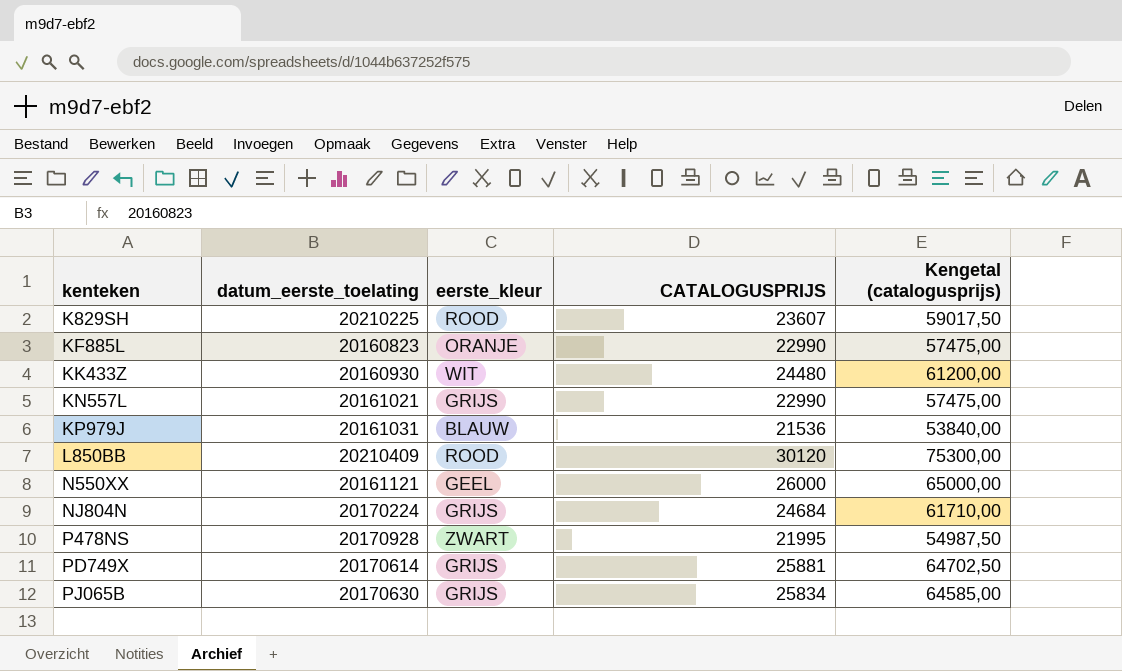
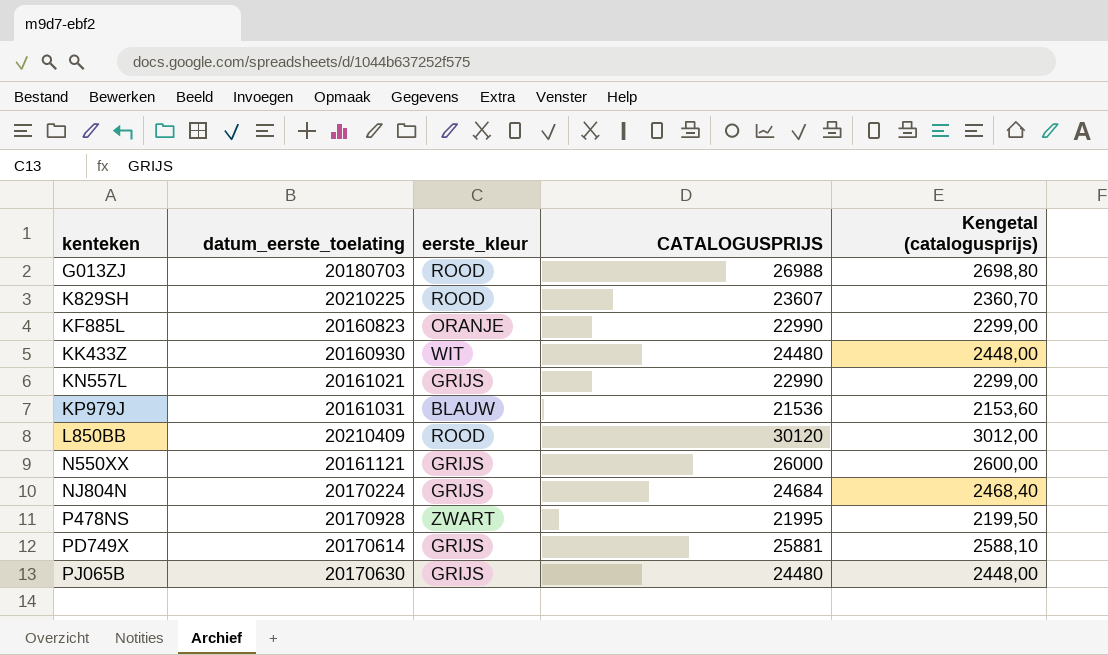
column Kengetal (catalogusprijs) | formula: [CATALOGUSPRIJS] * 2,5 -> [CATALOGUSPRIJS] * 0,1
row G013ZJ: none -> 20180703 | ROOD | 26988 | 2698,80
N550XX | eerste_kleur: GEEL -> GRIJS
PJ065B | CATALOGUSPRIJS: 25834 -> 24480

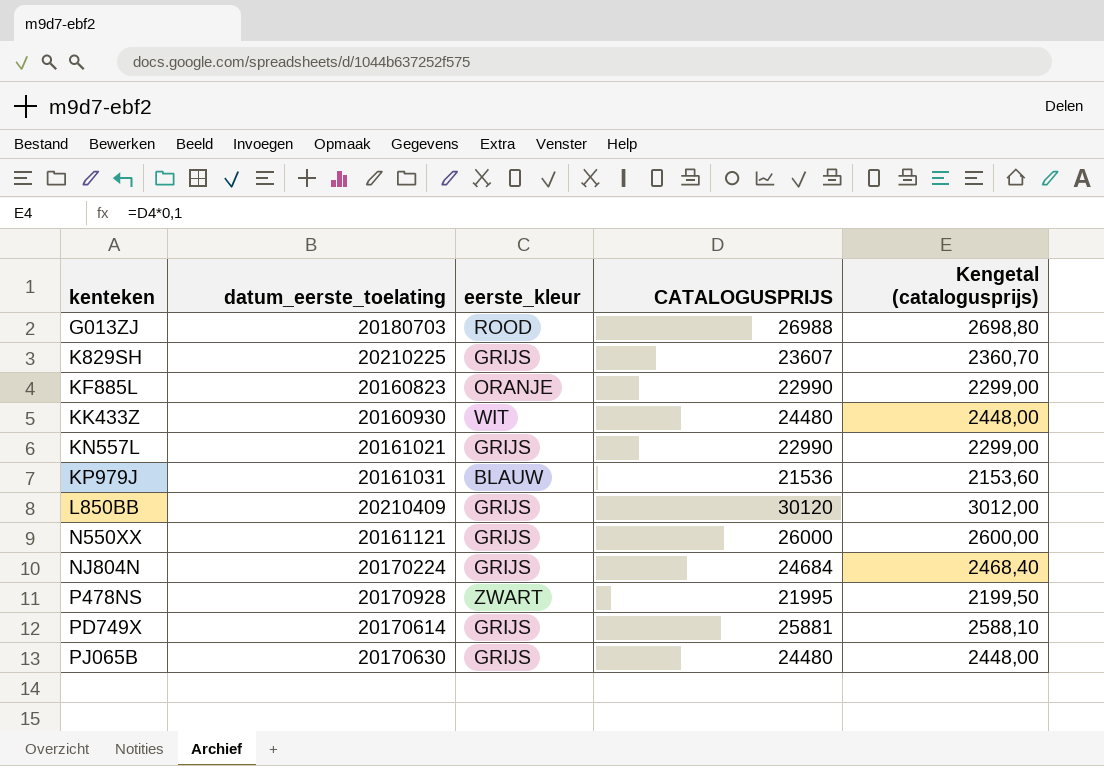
K829SH | eerste_kleur: ROOD -> GRIJS
L850BB | eerste_kleur: ROOD -> GRIJS

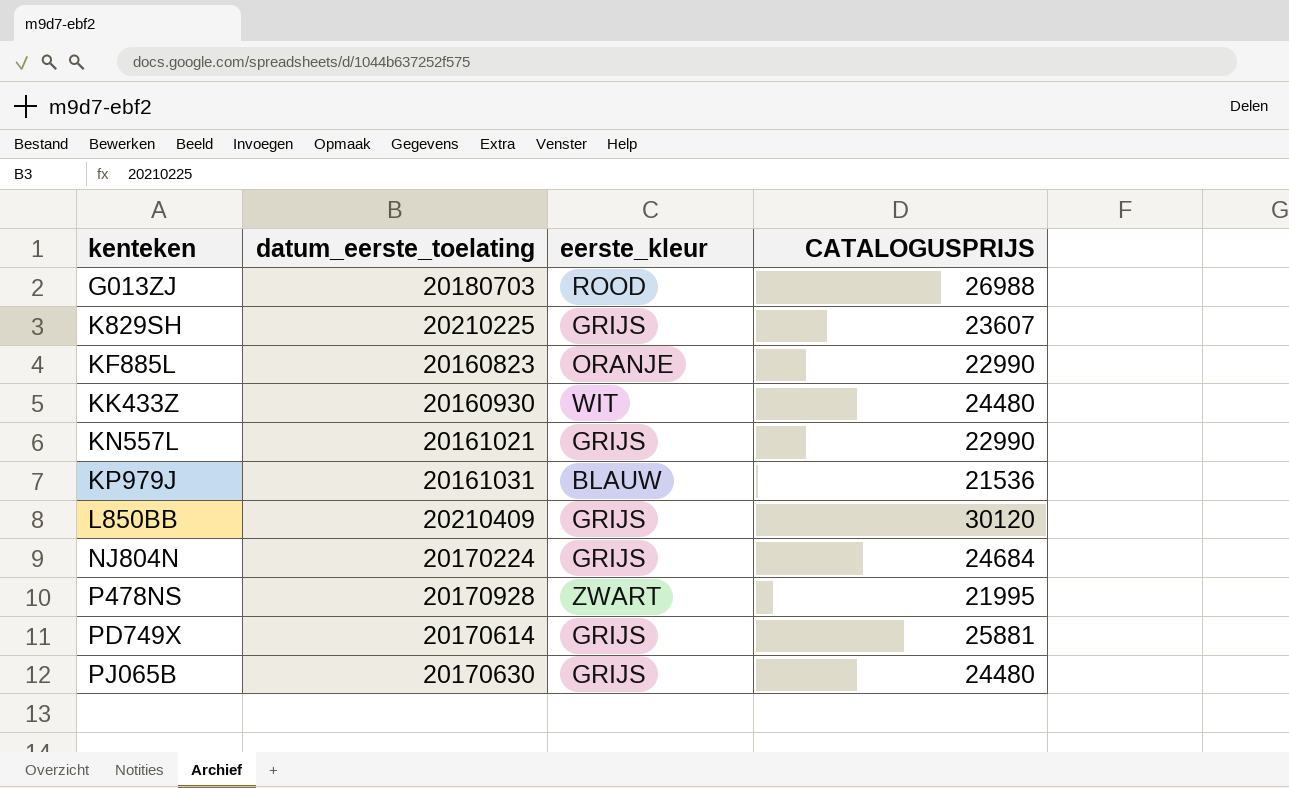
column Kengetal (catalogusprijs) | formula: [CATALOGUSPRIJS] * 0,1 -> none
row N550XX: 20161121 | GRIJS | 26000 | 2600,00 -> none

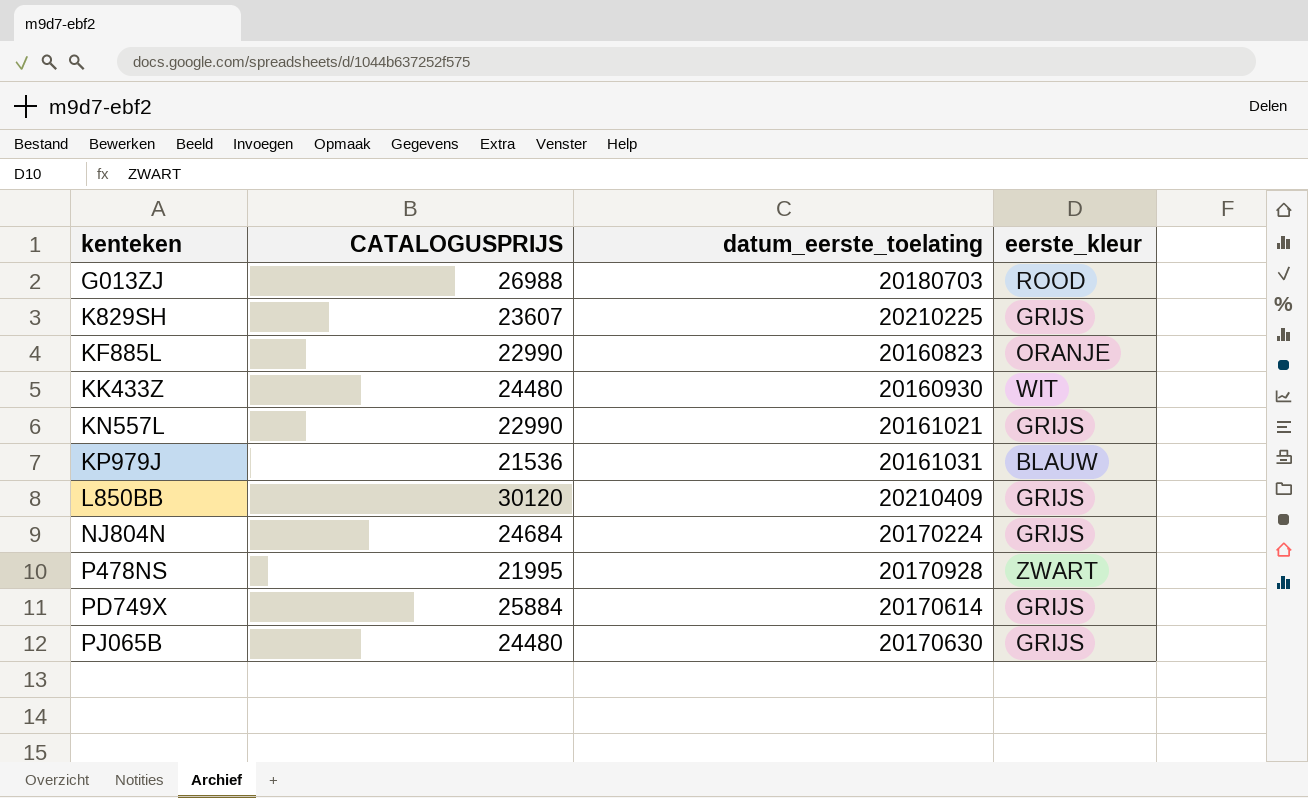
column CATALOGUSPRIJS | position: 4 -> 2
PD749X | CATALOGUSPRIJS: 25881 -> 25884

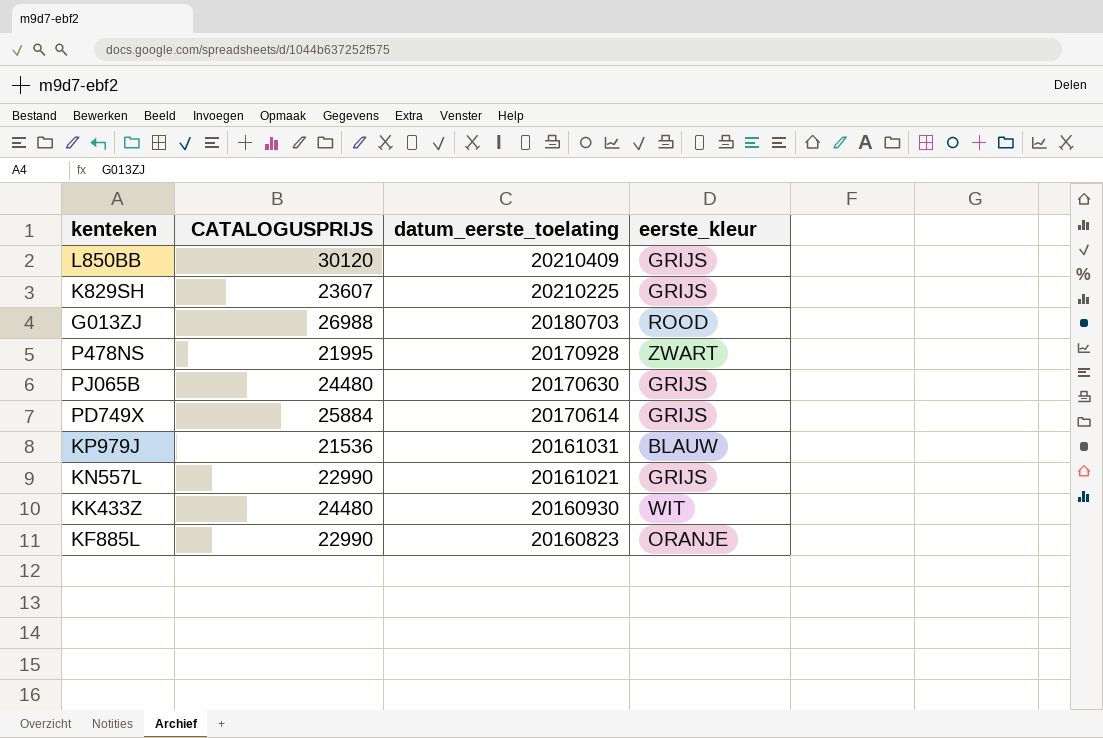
row order: kenteken ascending -> datum_eerste_toelating descending
row NJ804N: 24684 | 20170224 | GRIJS -> none

